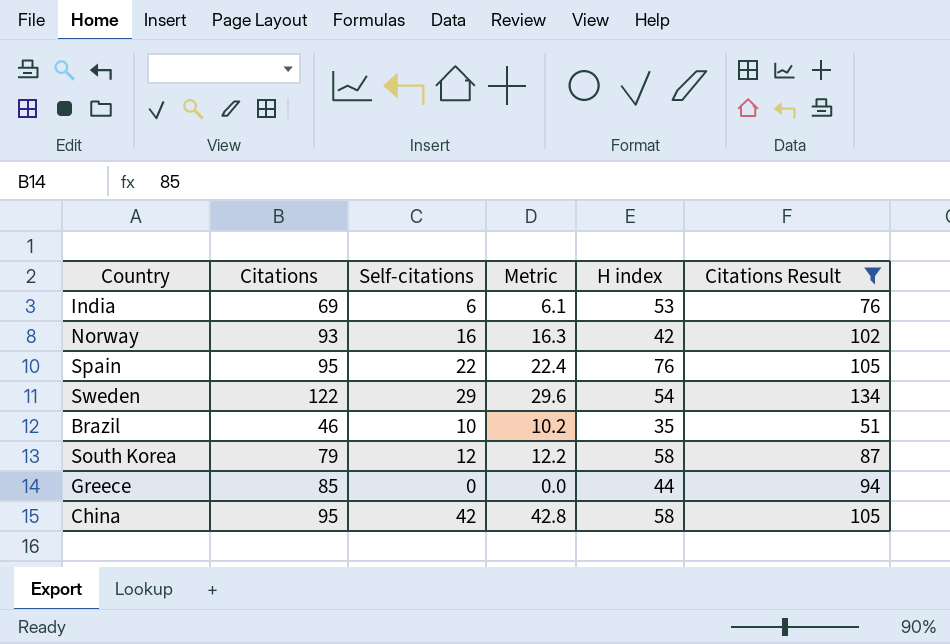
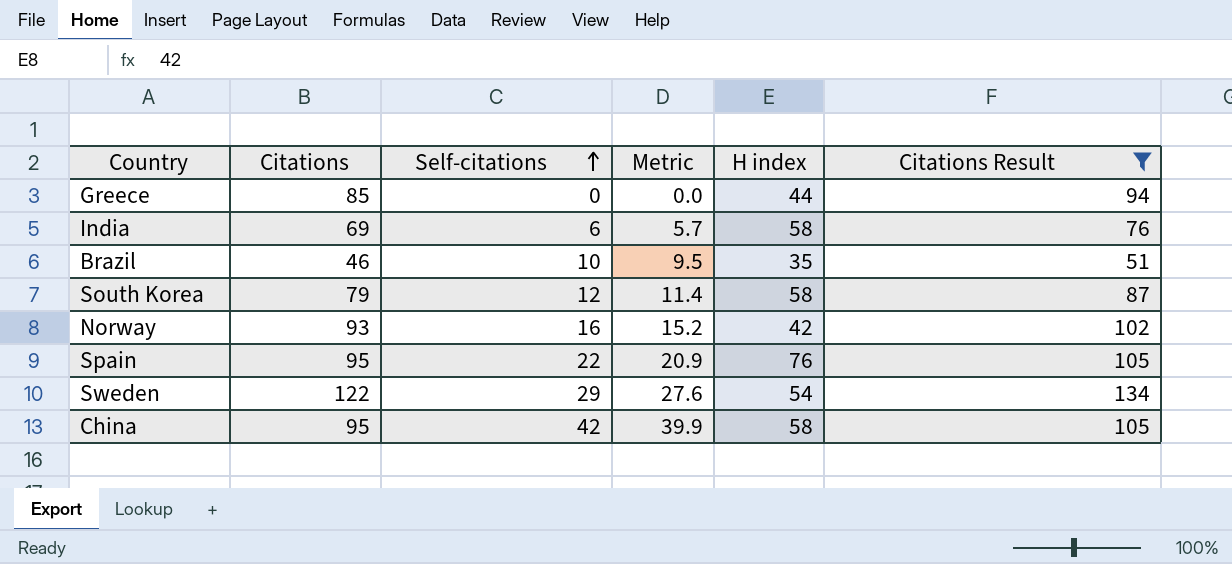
row order: none -> Self-citations ascending
column Metric | formula: [Self-citations] * 1.02 -> [Self-citations] * 0.95
India | H index: 53 -> 58

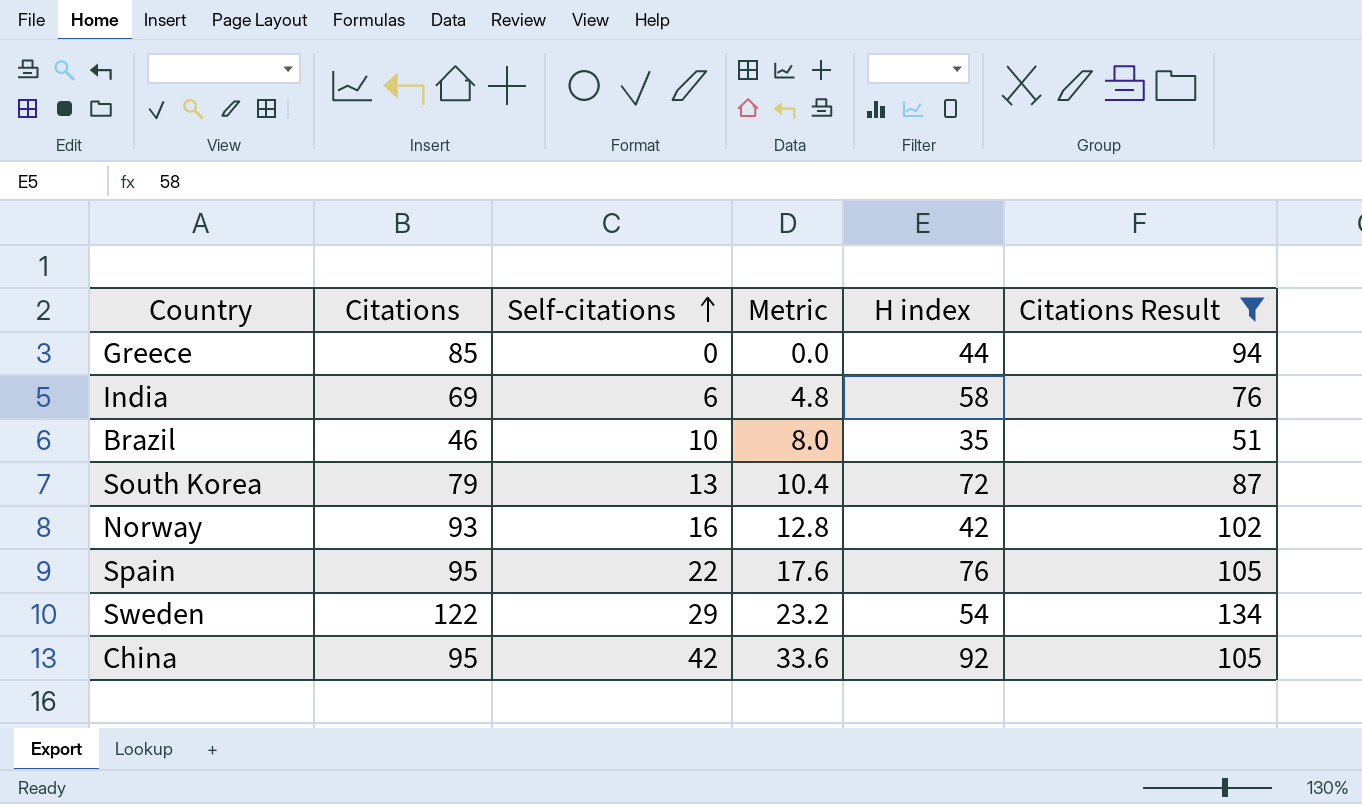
column Metric | formula: [Self-citations] * 0.95 -> [Self-citations] * 0.8
South Korea | Self-citations: 12 -> 13
South Korea | H index: 58 -> 72
China | H index: 58 -> 92

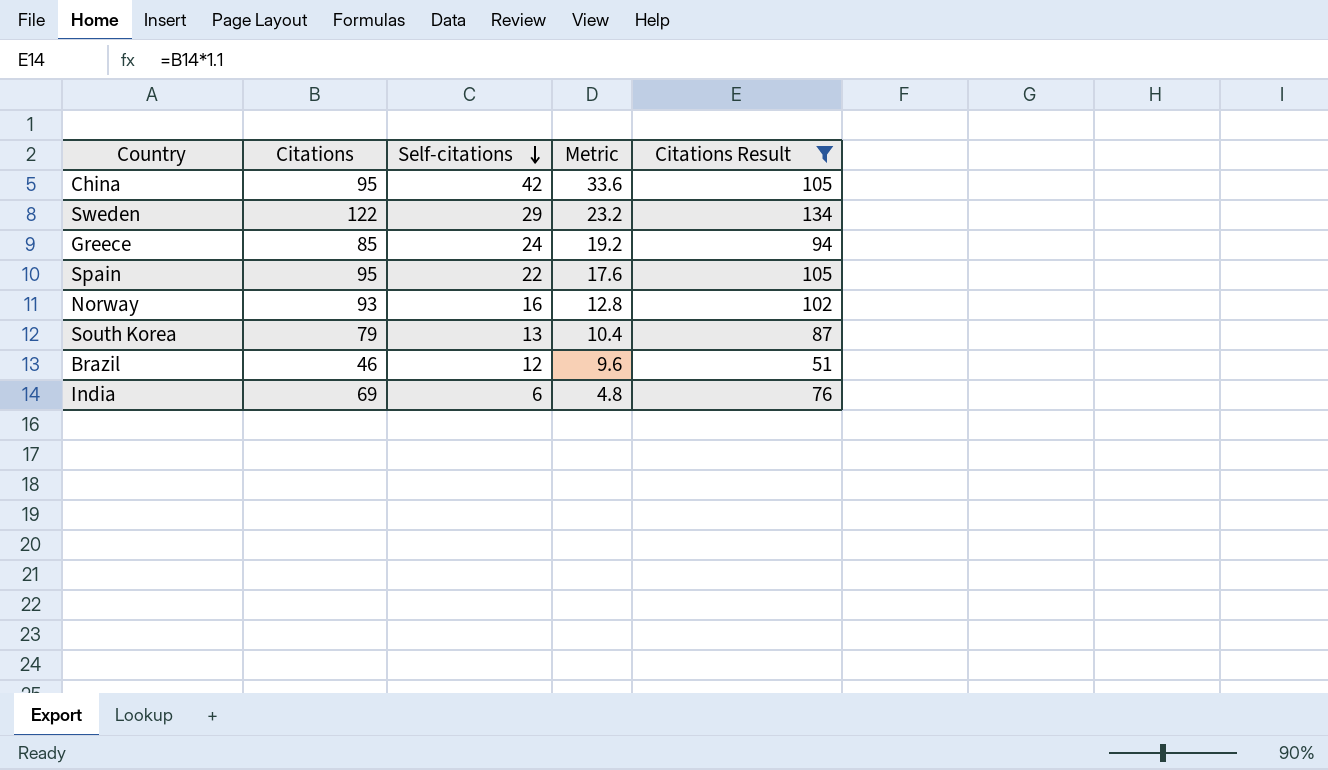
row order: Self-citations ascending -> Self-citations descending
column H index | position: 5 -> none
Greece | Self-citations: 0 -> 24
Greece | Metric: 0.0 -> 19.2
Brazil | Self-citations: 10 -> 12
Brazil | Metric: 8.0 -> 9.6

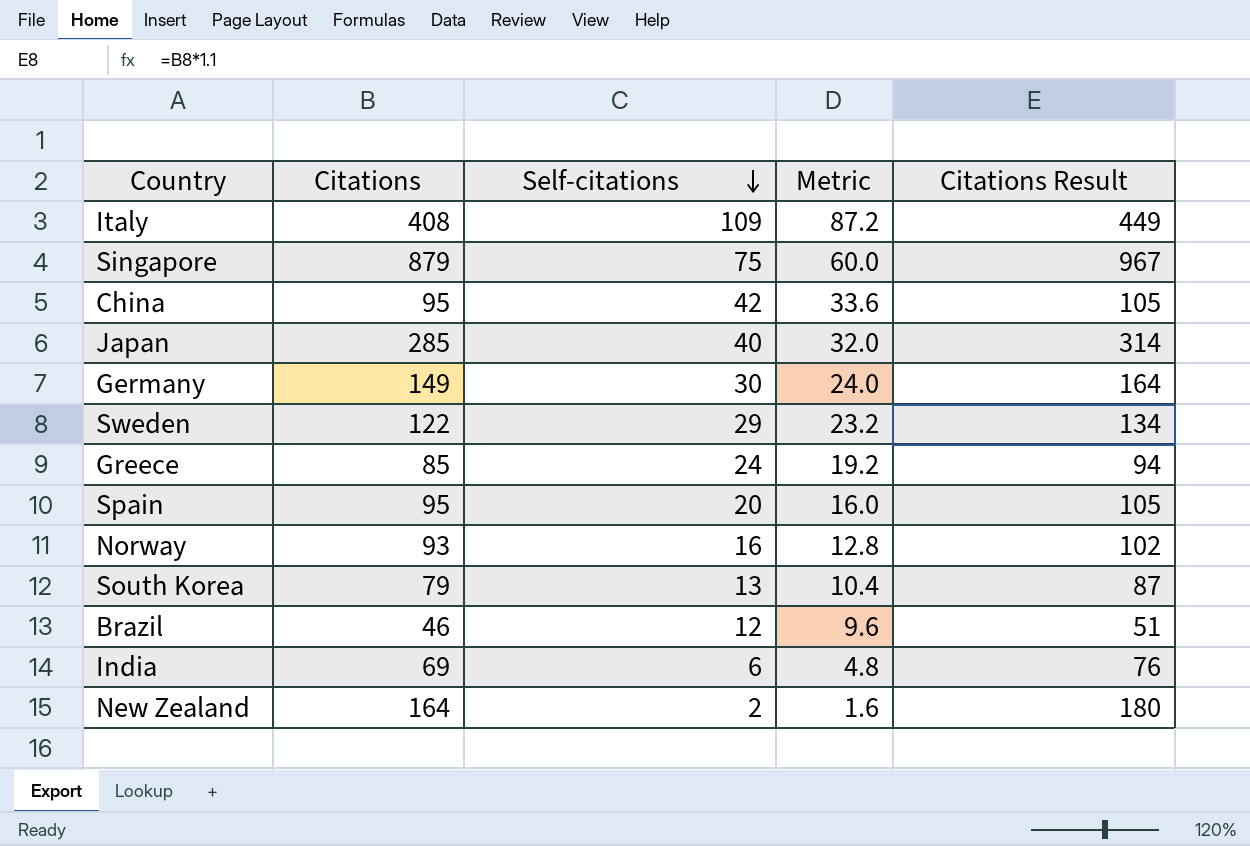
filter: Citations Result <= 134 -> none
Spain | Self-citations: 22 -> 20
Spain | Metric: 17.6 -> 16.0

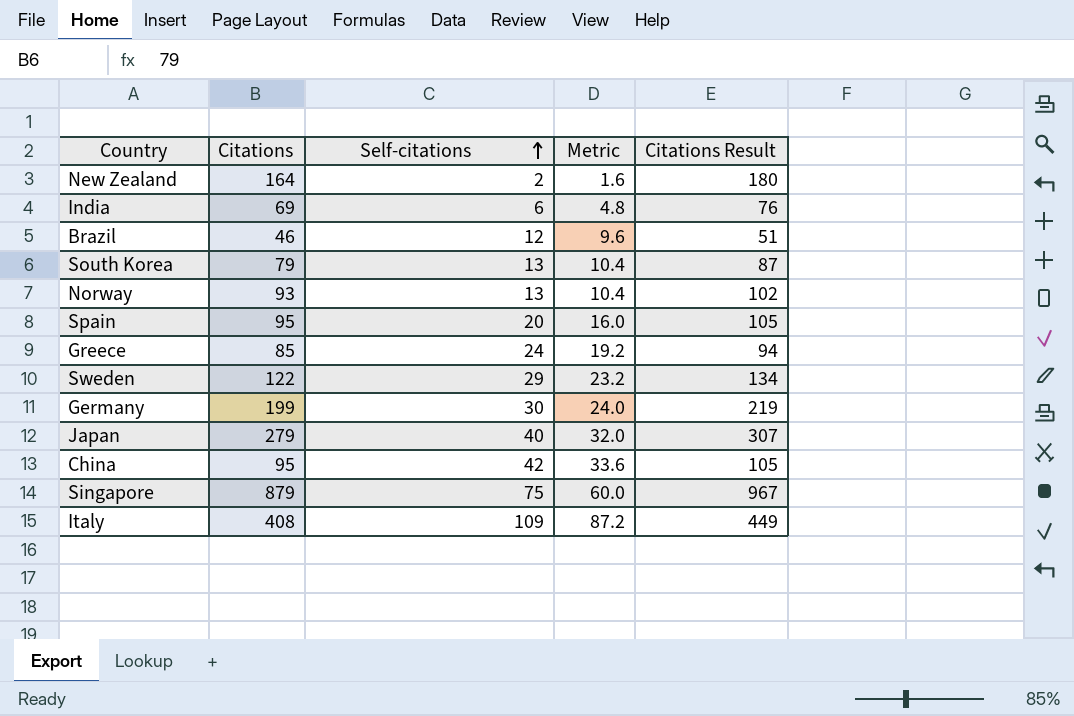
row order: Self-citations descending -> Self-citations ascending
Norway | Self-citations: 16 -> 13
Norway | Metric: 12.8 -> 10.4
Germany | Citations: 149 -> 199
Germany | Citations Result: 164 -> 219
Japan | Citations: 285 -> 279
Japan | Citations Result: 314 -> 307

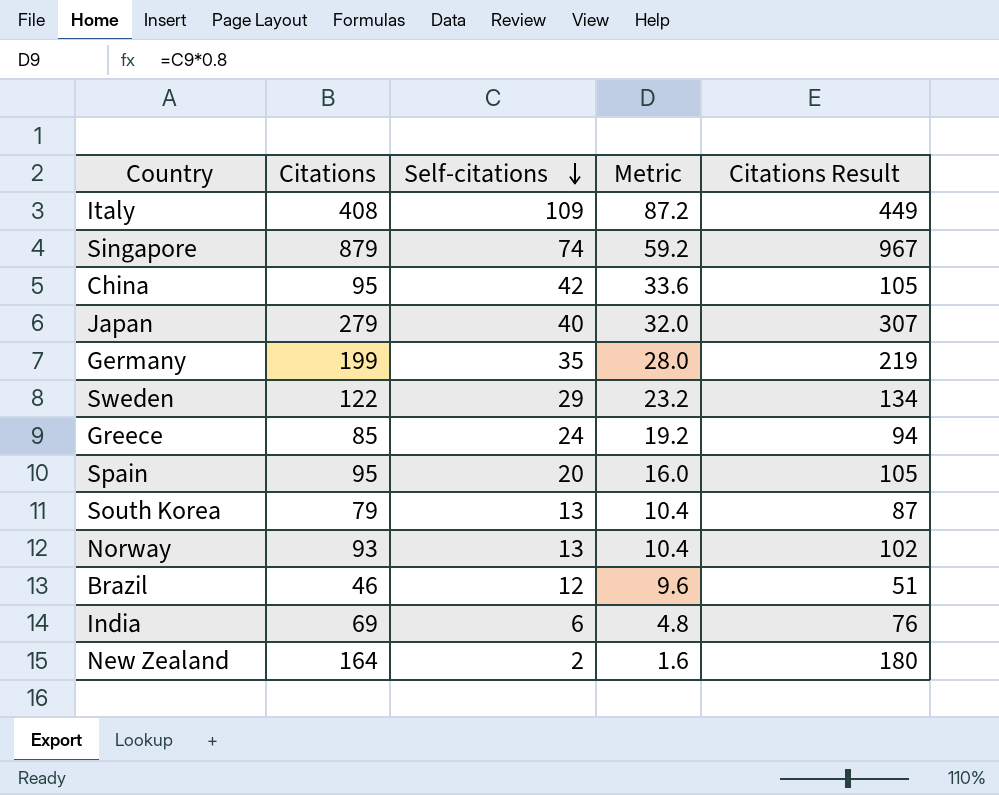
row order: Self-citations ascending -> Self-citations descending
Singapore | Self-citations: 75 -> 74
Singapore | Metric: 60.0 -> 59.2
Germany | Self-citations: 30 -> 35
Germany | Metric: 24.0 -> 28.0

